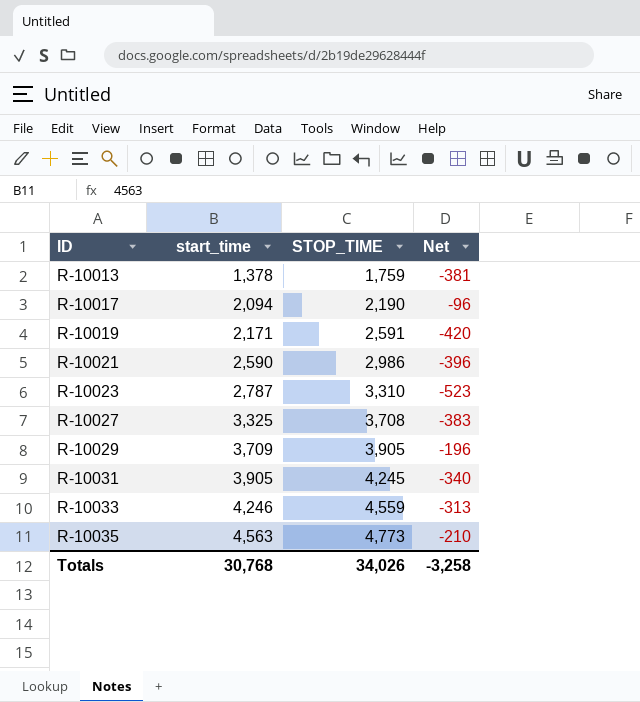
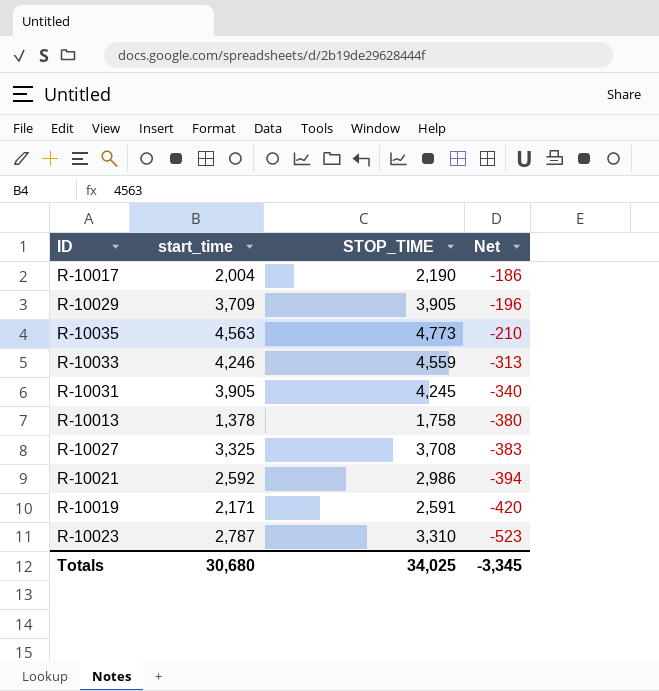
row order: ID ascending -> Net descending
R-10017 | start_time: 2,094 -> 2,004
R-10017 | Net: -96 -> -186
R-10013 | STOP_TIME: 1,759 -> 1,758
R-10013 | Net: -381 -> -380
R-10021 | start_time: 2,590 -> 2,592
R-10021 | Net: -396 -> -394
Totals | start_time: 30,768 -> 30,680
Totals | STOP_TIME: 34,026 -> 34,025
Totals | Net: -3,258 -> -3,345

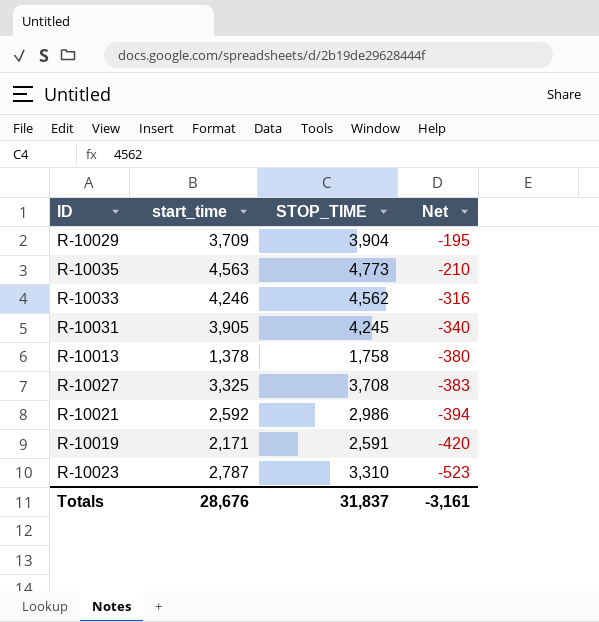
row R-10017: 2,004 | 2,190 | -186 -> none
R-10029 | STOP_TIME: 3,905 -> 3,904
R-10029 | Net: -196 -> -195
R-10033 | STOP_TIME: 4,559 -> 4,562
R-10033 | Net: -313 -> -316
Totals | start_time: 30,680 -> 28,676
Totals | STOP_TIME: 34,025 -> 31,837
Totals | Net: -3,345 -> -3,161

